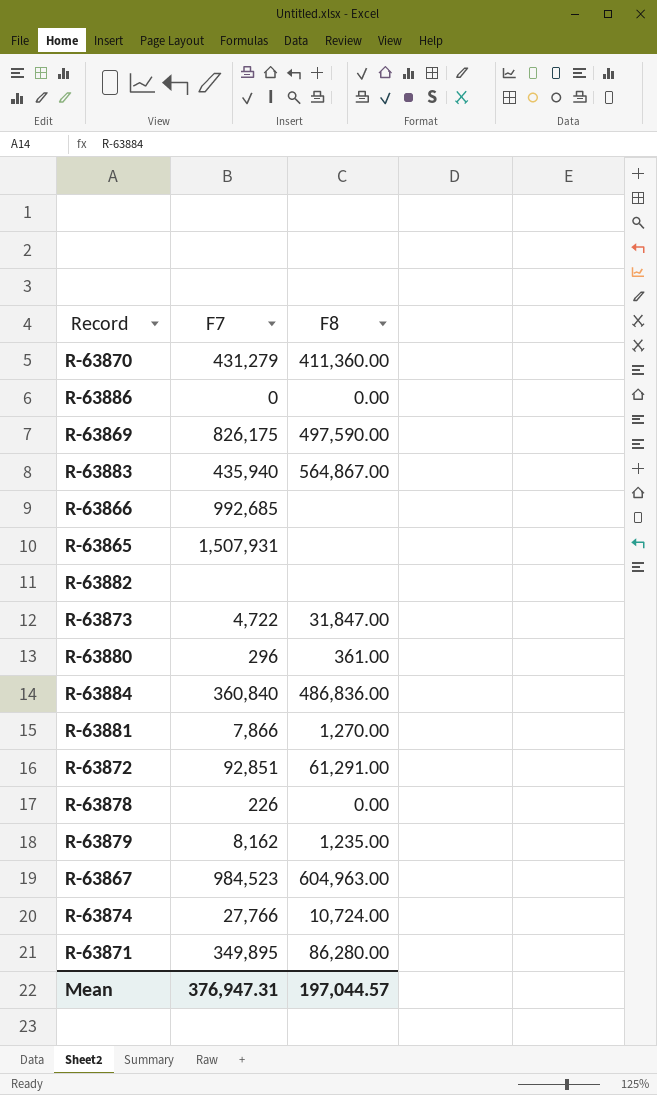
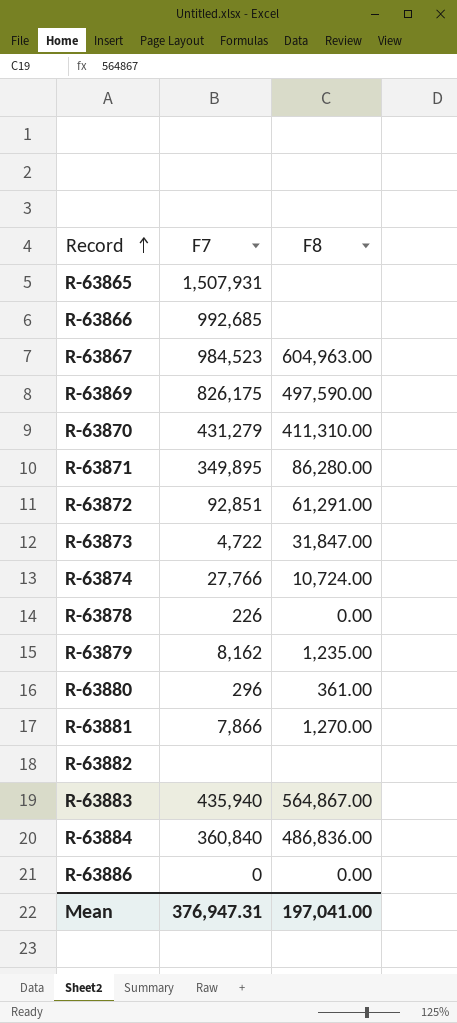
row order: none -> Record ascending
R-63870 | F8: 411,360.00 -> 411,310.00
Mean | F8: 197,044.57 -> 197,041.00

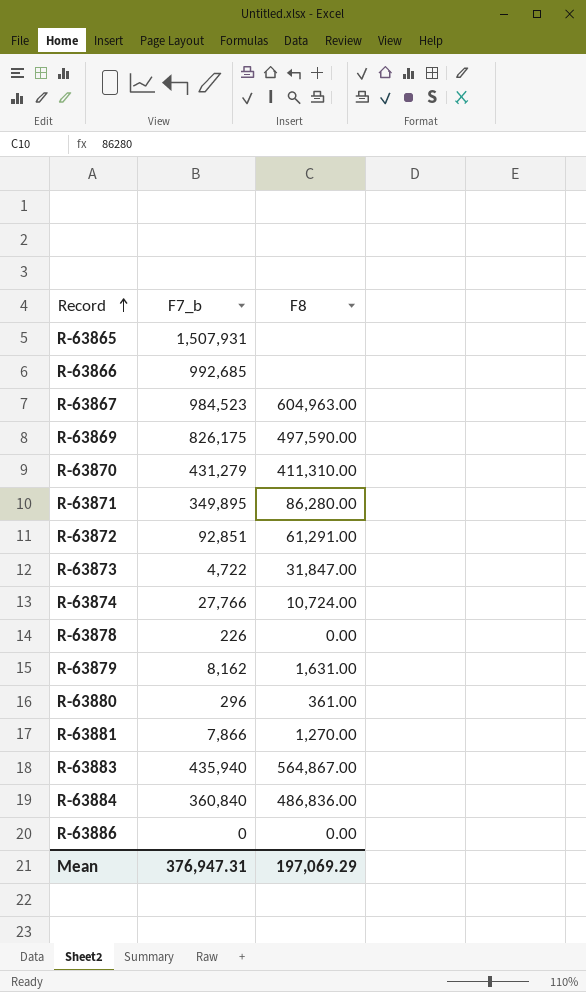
column name: F7 -> F7_b
row R-63882: none | none -> none
R-63879 | F8: 1,235.00 -> 1,631.00
Mean | F8: 197,041.00 -> 197,069.29

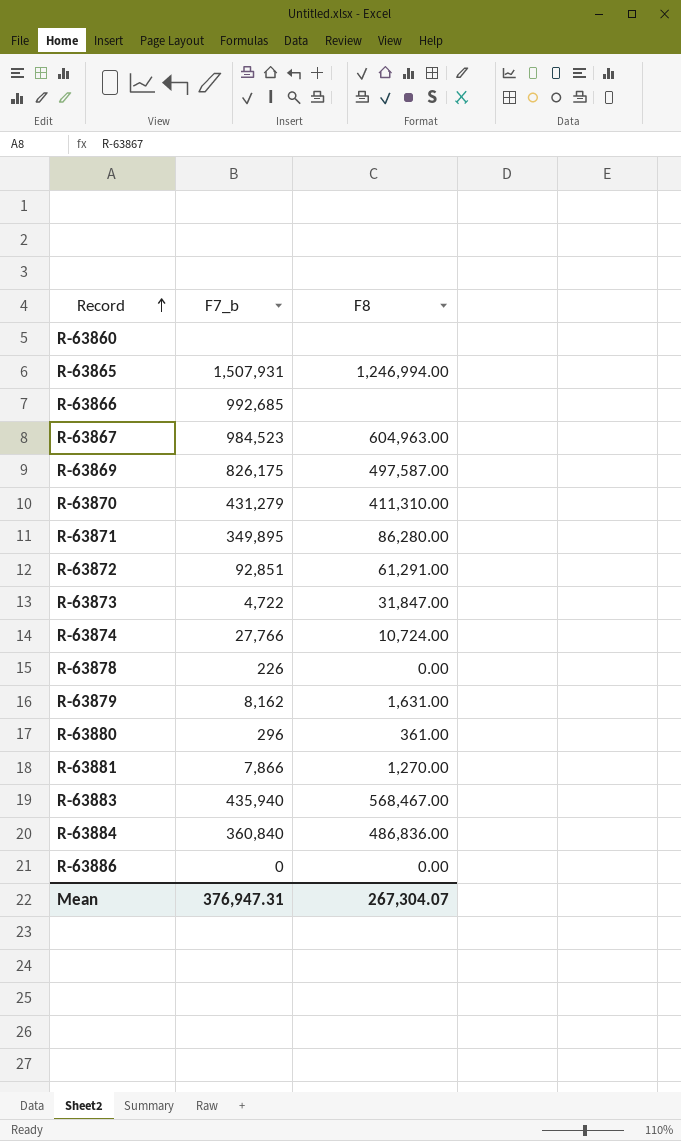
row R-63860: none -> none | none
R-63865 | F8: none -> 1,246,994.00
R-63869 | F8: 497,590.00 -> 497,587.00
R-63883 | F8: 564,867.00 -> 568,467.00
Mean | F8: 197,069.29 -> 267,304.07

